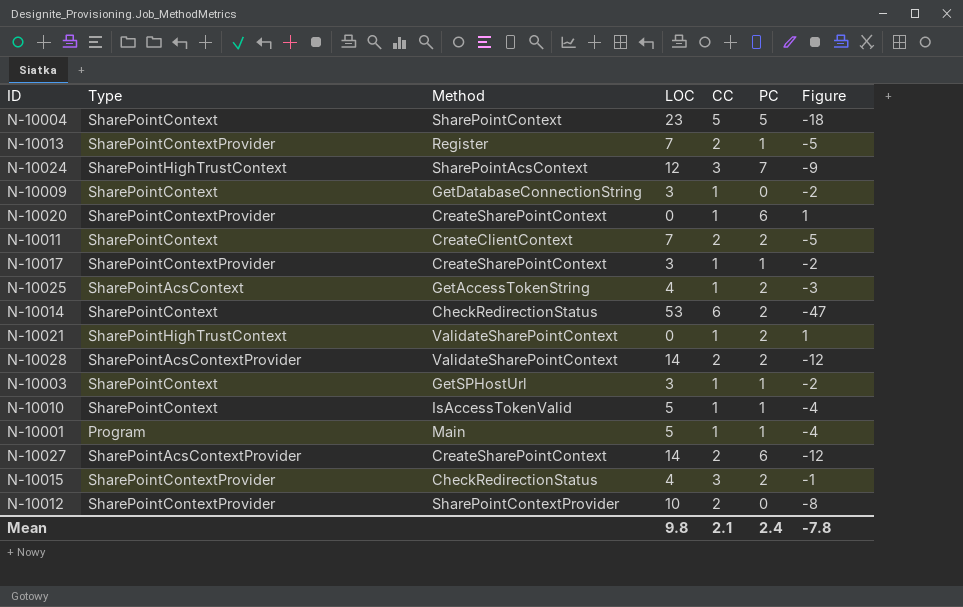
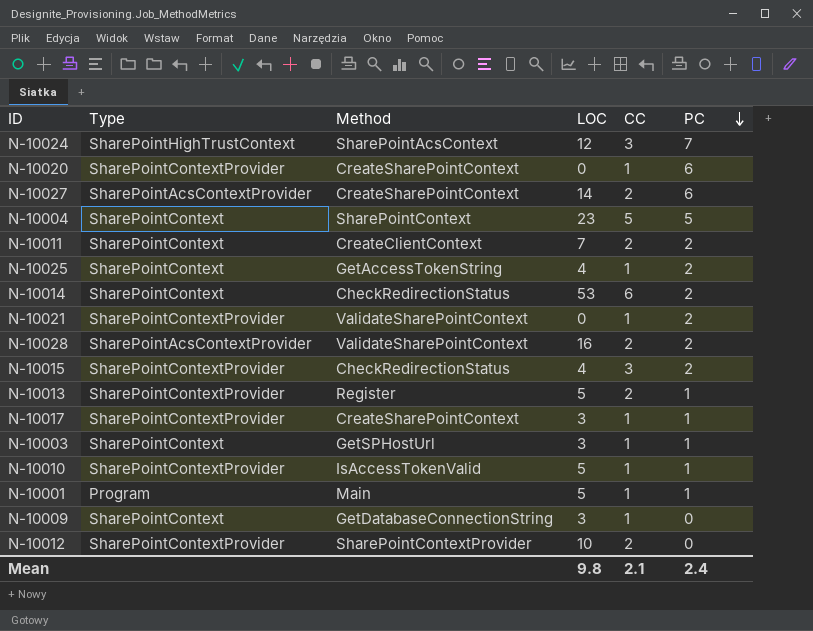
row order: none -> PC descending
column Figure | formula: [CC] - [LOC] -> none
N-10025 | Type: SharePointAcsContext -> SharePointContext
N-10021 | Type: SharePointHighTrustContext -> SharePointContextProvider
N-10028 | LOC: 14 -> 16
N-10013 | LOC: 7 -> 5
N-10010 | Type: SharePointContext -> SharePointContextProvider

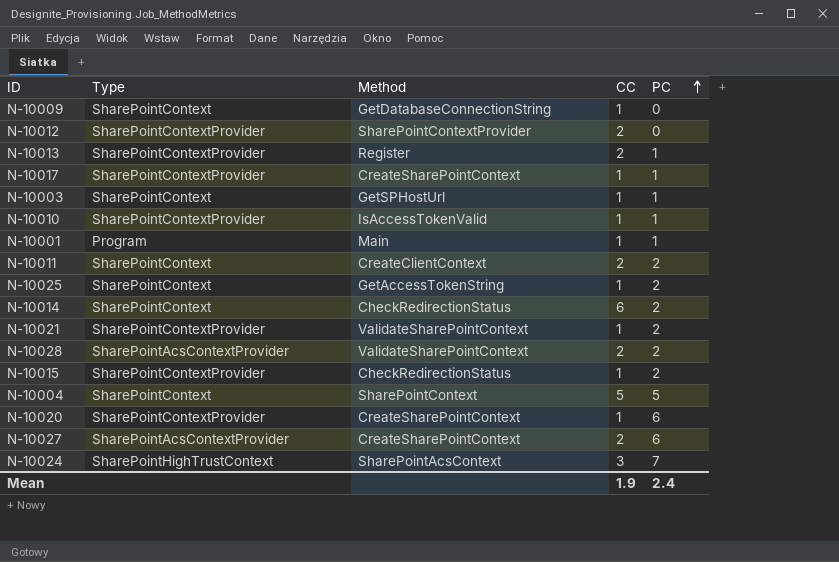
row order: PC descending -> PC ascending
column LOC | position: 4 -> none
N-10015 | CC: 3 -> 1
Mean | CC: 2.1 -> 1.9

